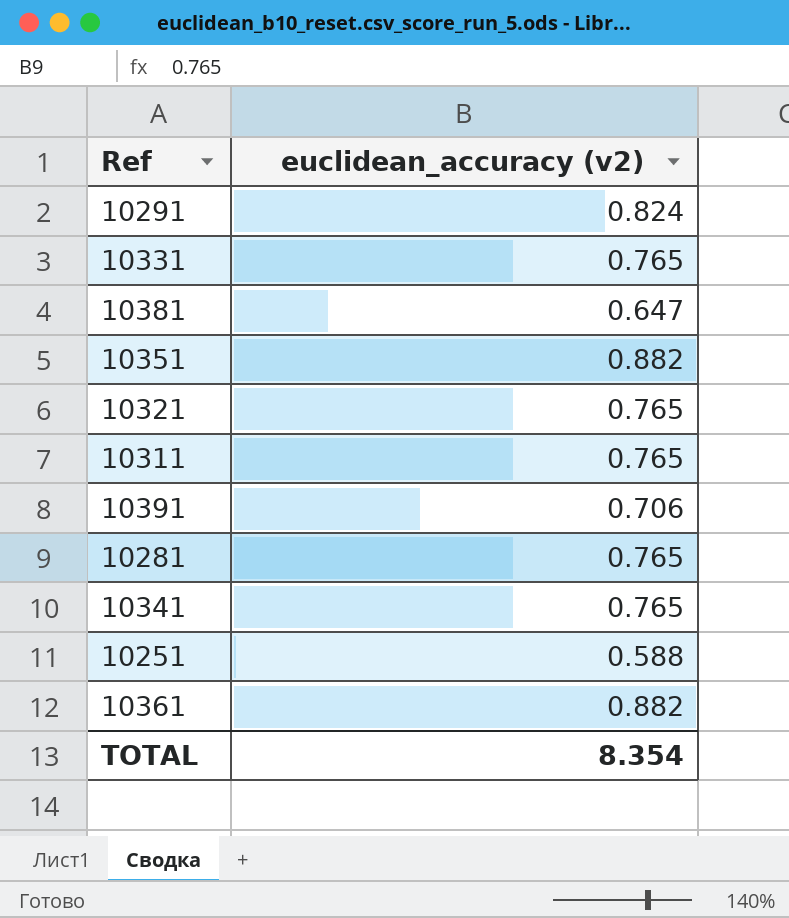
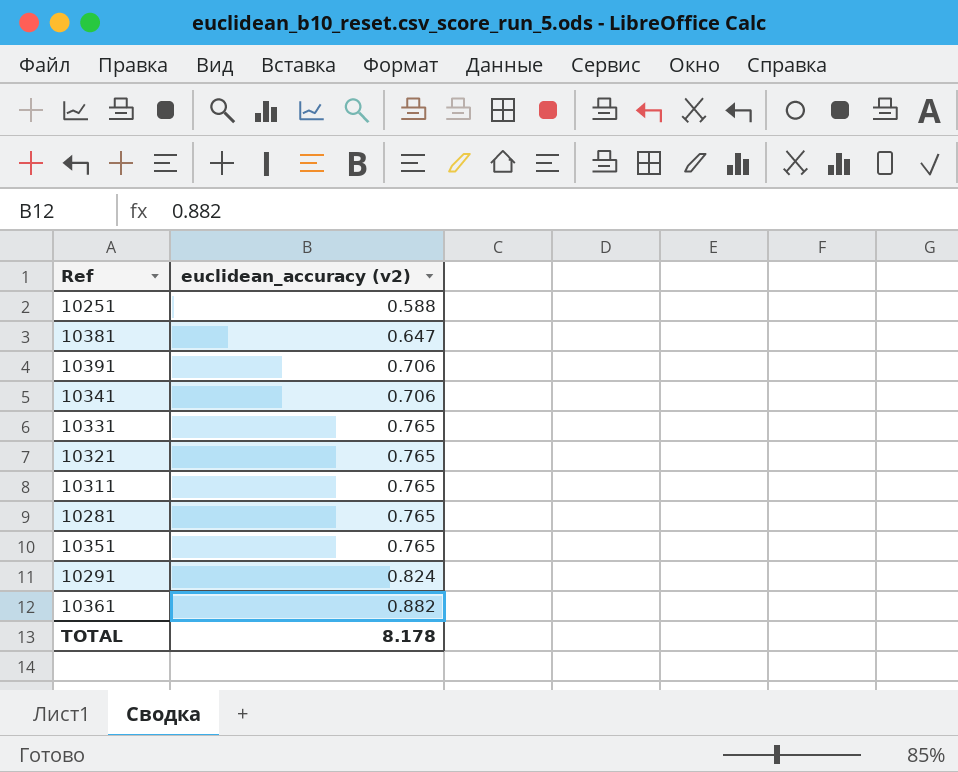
row order: none -> euclidean_accuracy (v2) ascending
10341 | euclidean_accuracy (v2): 0.765 -> 0.706
10351 | euclidean_accuracy (v2): 0.882 -> 0.765
TOTAL | euclidean_accuracy (v2): 8.354 -> 8.178

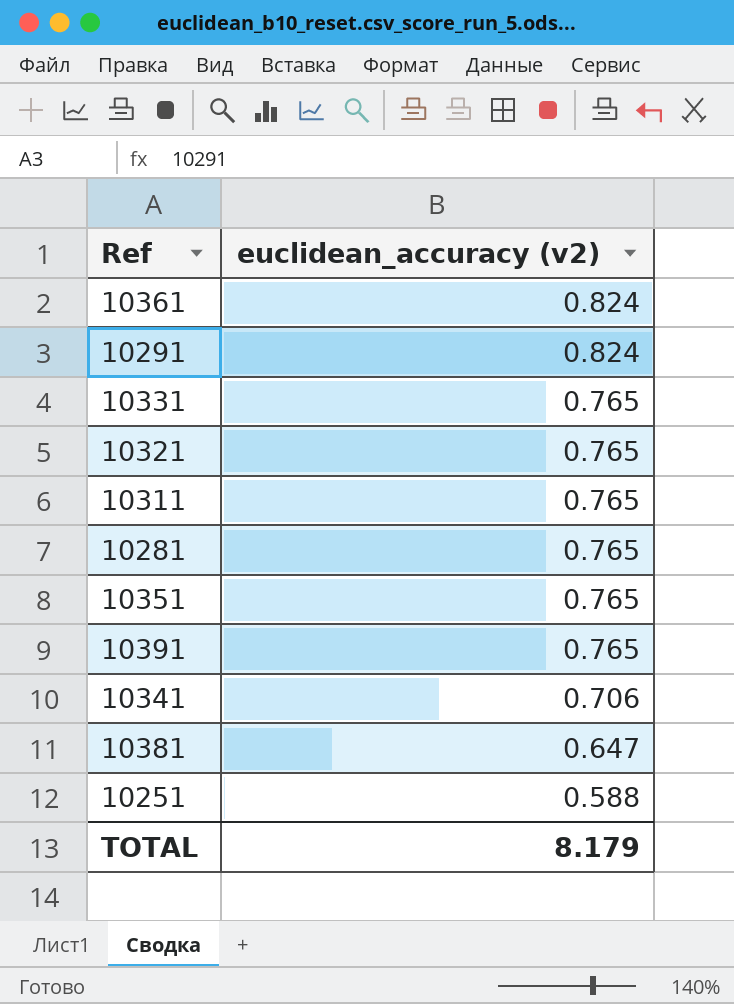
row order: euclidean_accuracy (v2) ascending -> euclidean_accuracy (v2) descending
10361 | euclidean_accuracy (v2): 0.882 -> 0.824
10391 | euclidean_accuracy (v2): 0.706 -> 0.765
TOTAL | euclidean_accuracy (v2): 8.178 -> 8.179

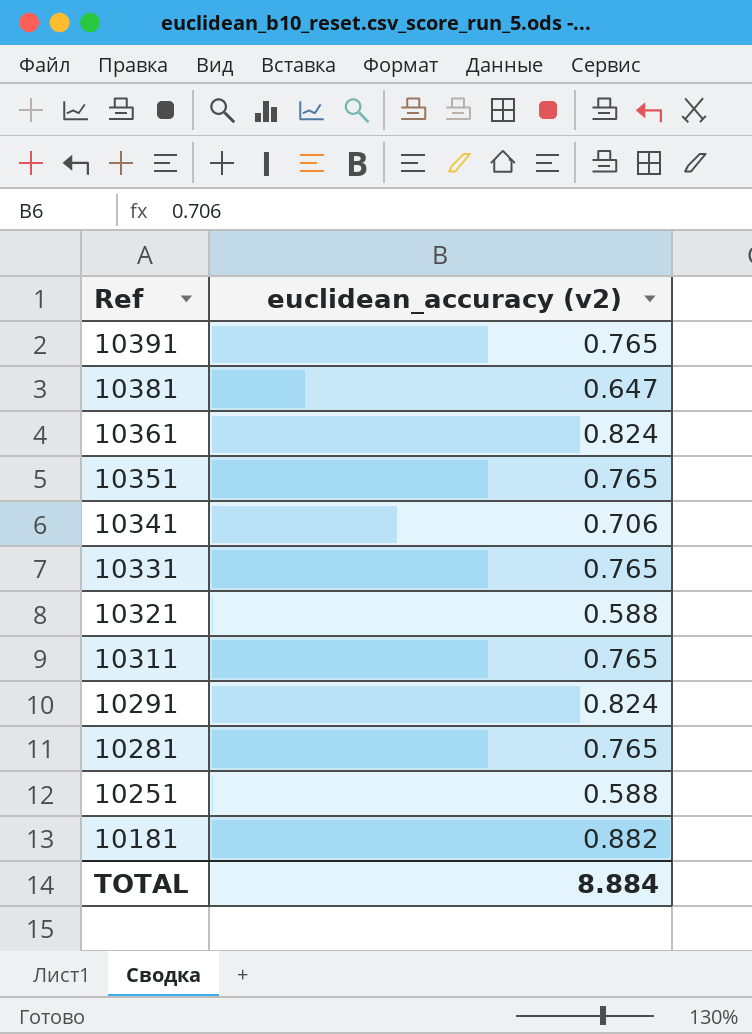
row order: euclidean_accuracy (v2) descending -> Ref descending
10321 | euclidean_accuracy (v2): 0.765 -> 0.588
row 10181: none -> 0.882
TOTAL | euclidean_accuracy (v2): 8.179 -> 8.884

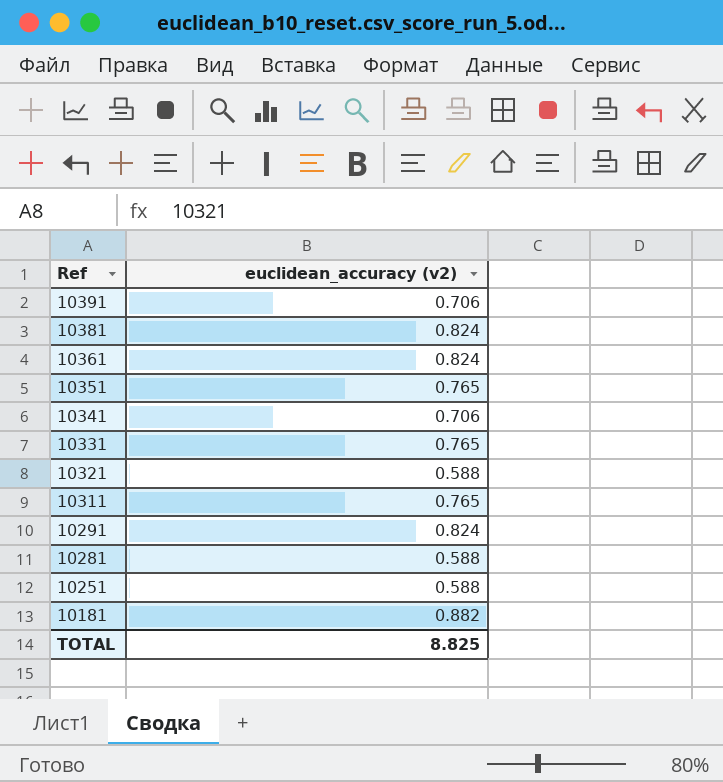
10391 | euclidean_accuracy (v2): 0.765 -> 0.706
10381 | euclidean_accuracy (v2): 0.647 -> 0.824
10281 | euclidean_accuracy (v2): 0.765 -> 0.588
TOTAL | euclidean_accuracy (v2): 8.884 -> 8.825

